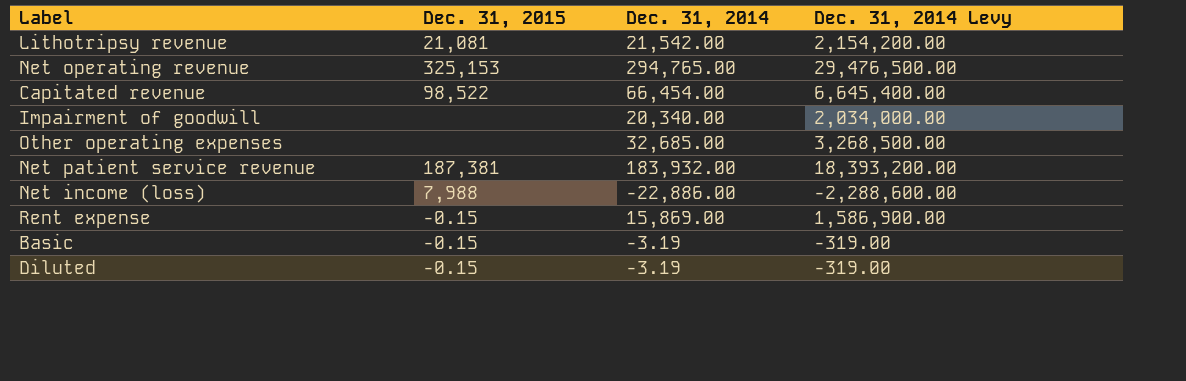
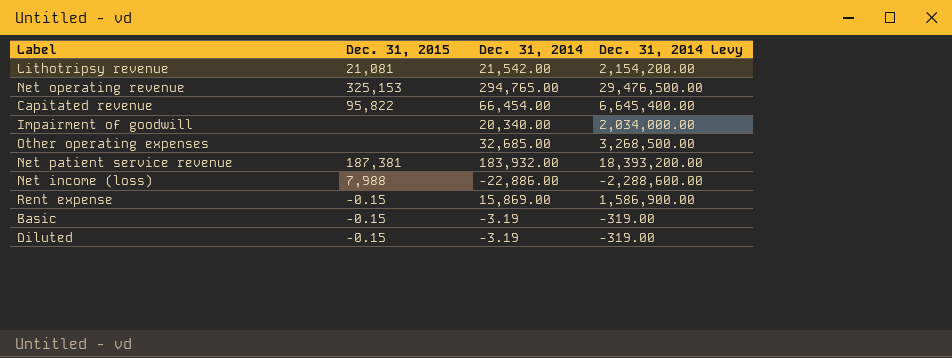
Capitated revenue | Dec. 31, 2015: 98,522 -> 95,822

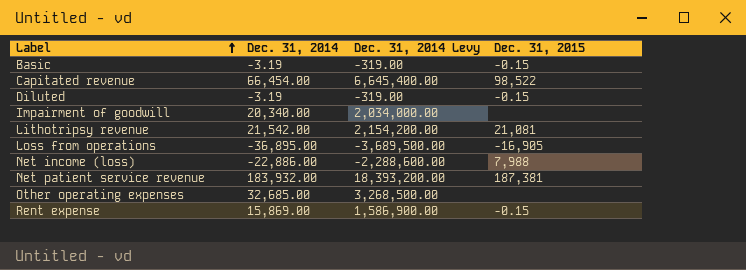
row order: none -> Label ascending
column Dec. 31, 2015 | position: 2 -> 4
row Net operating revenue: 325,153 | 294,765.00 | 29,476,500.00 -> none
Capitated revenue | Dec. 31, 2015: 95,822 -> 98,522
row Loss from operations: none -> -36,895.00 | -3,689,500.00 | -16,905

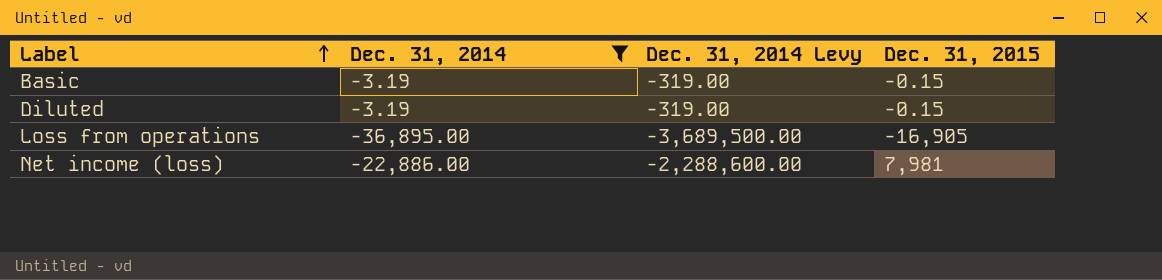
filter: none -> Dec. 31, 2014 <= -3.19
Net income (loss) | Dec. 31, 2015: 7,988 -> 7,981

